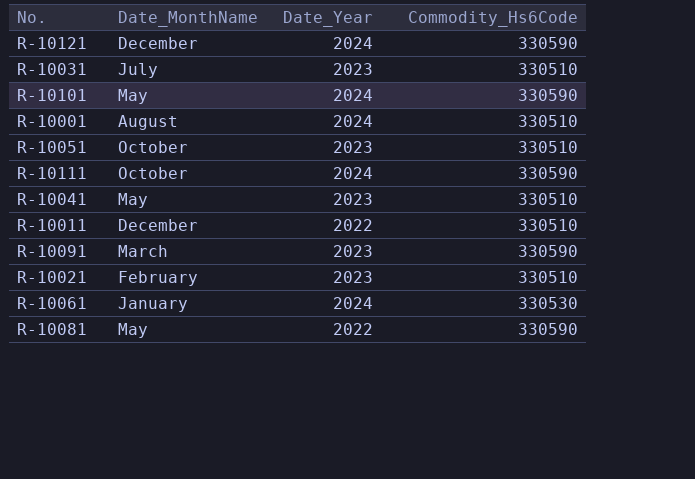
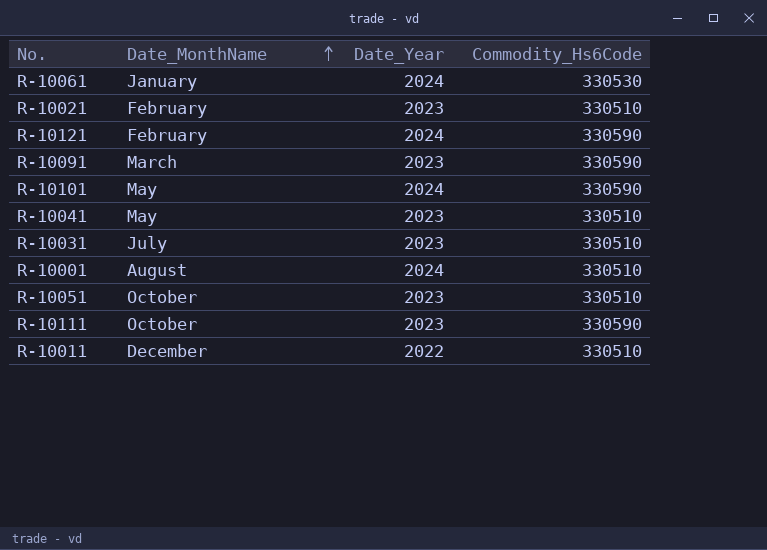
row order: none -> Date_MonthName ascending
row R-10081: May | 2022 | 330590 -> none
R-10121 | Date_MonthName: December -> February
R-10111 | Date_Year: 2024 -> 2023

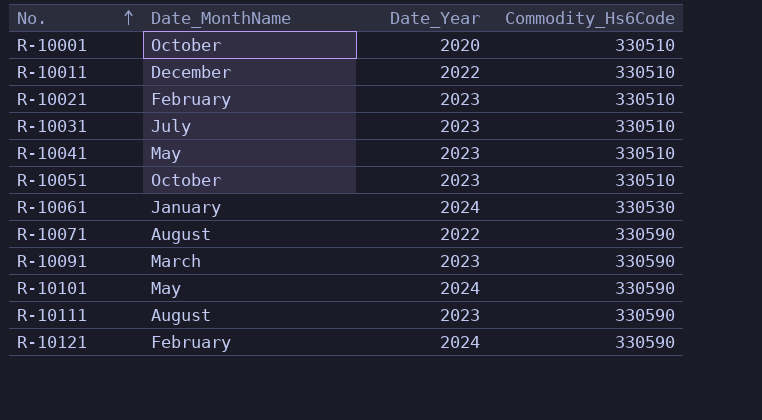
row order: Date_MonthName ascending -> No. ascending
R-10001 | Date_MonthName: August -> October
R-10001 | Date_Year: 2024 -> 2020
row R-10071: none -> August | 2022 | 330590
R-10111 | Date_MonthName: October -> August

